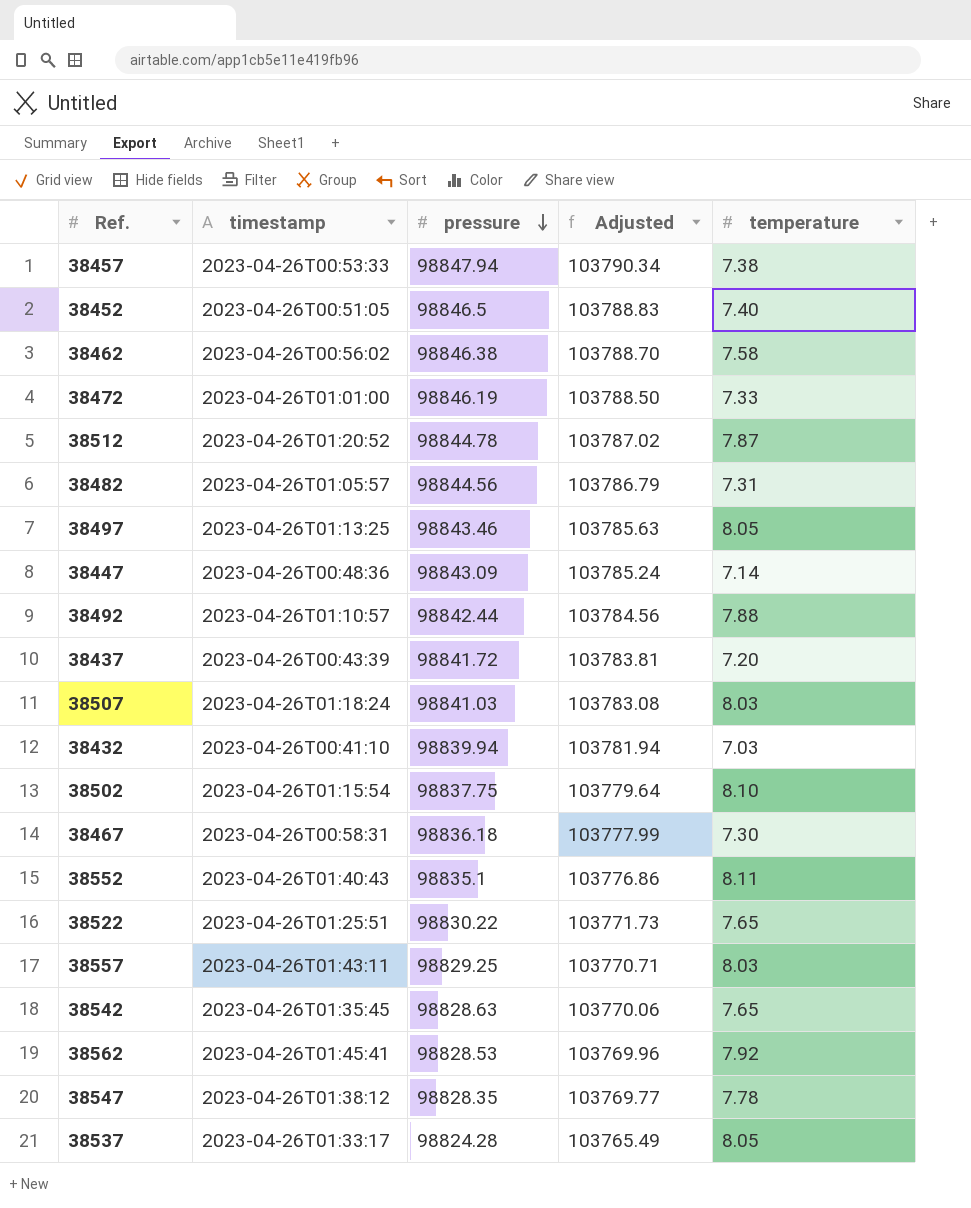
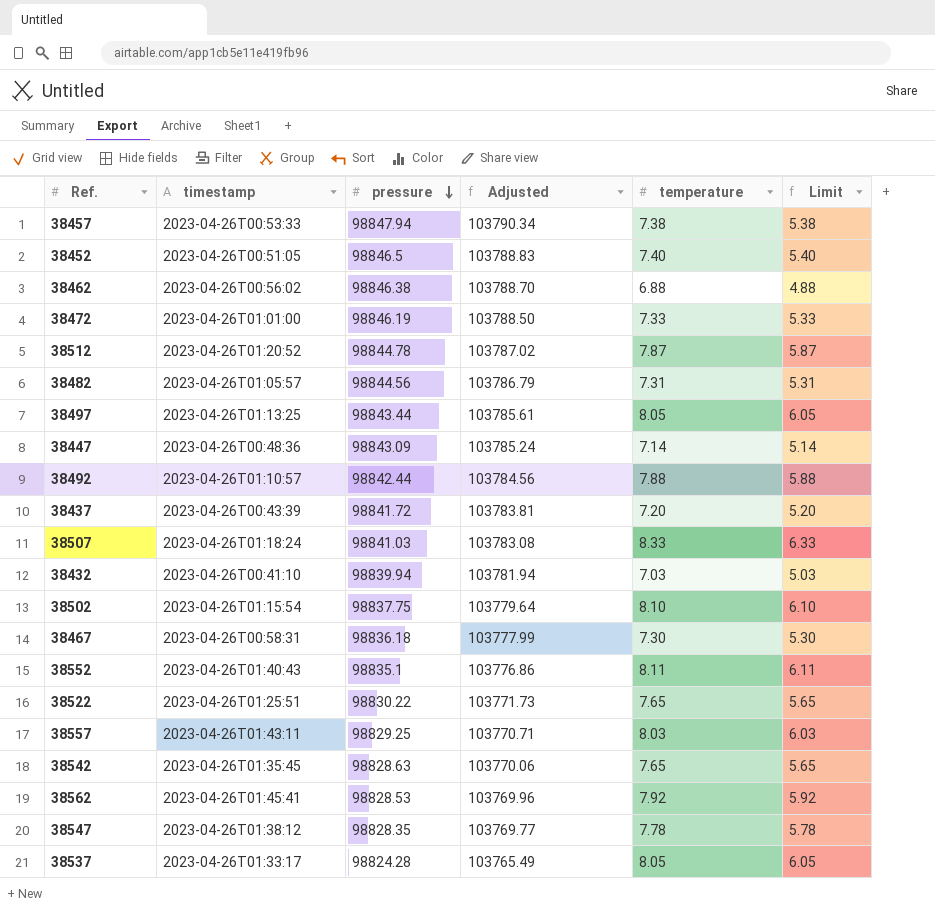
column Limit | formula: none -> [temperature] - 2
38462 | temperature: 7.58 -> 6.88
38497 | pressure: 98843.46 -> 98843.44
38497 | Adjusted: 103785.63 -> 103785.61
38507 | temperature: 8.03 -> 8.33

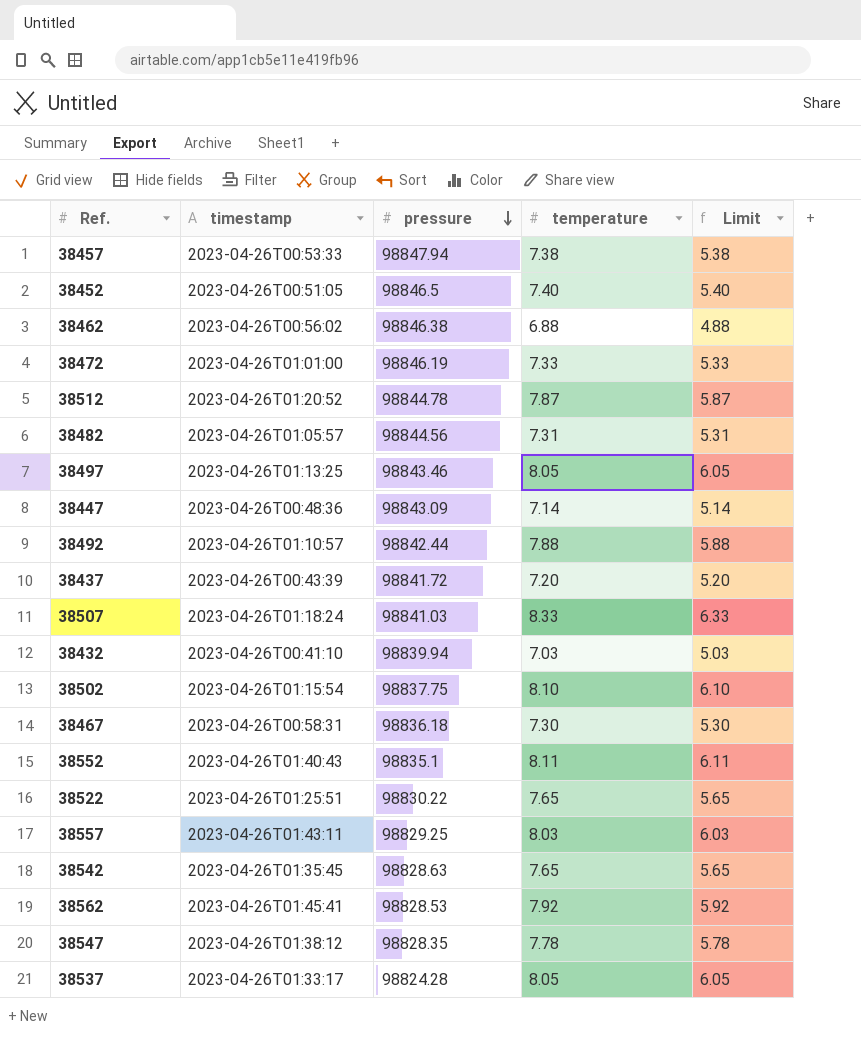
column Adjusted | formula: [pressure] * 1.05 -> none
38497 | pressure: 98843.44 -> 98843.46

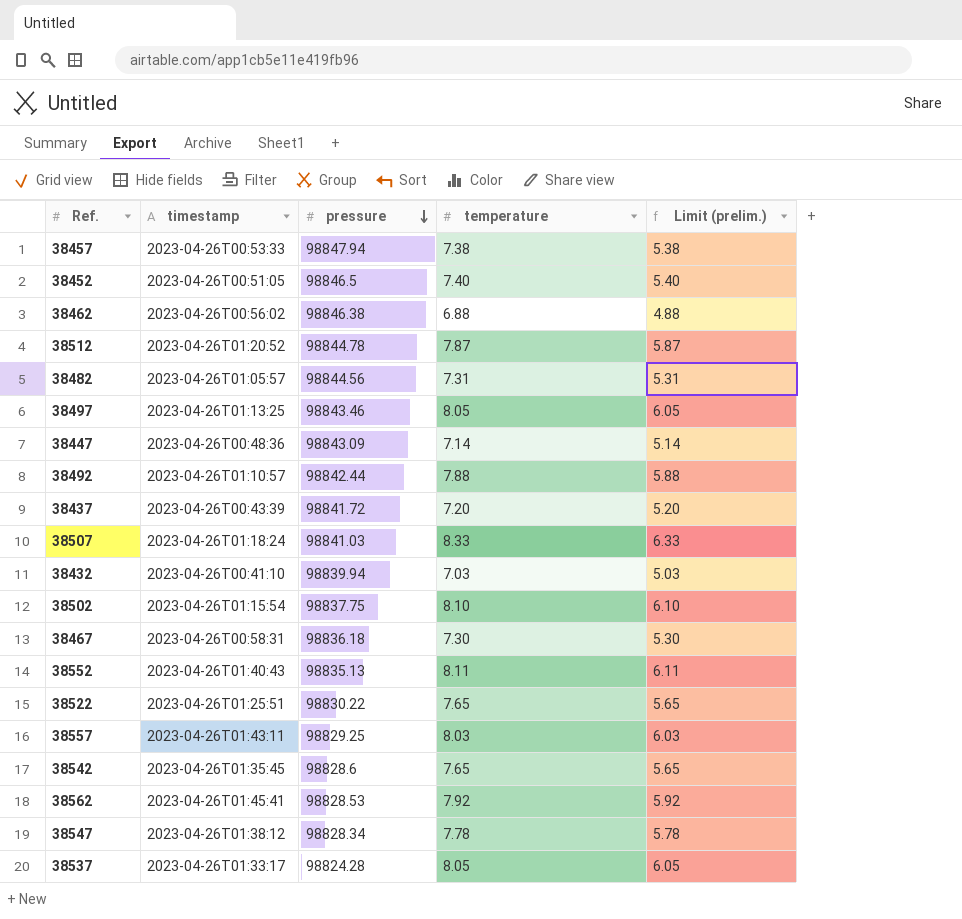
column name: Limit -> Limit (prelim.)
row 38472: 2023-04-26T01:01:00 | 98846.19 | 7.33 | 5.33 -> none
38552 | pressure: 98835.1 -> 98835.13
38542 | pressure: 98828.63 -> 98828.6
38547 | pressure: 98828.35 -> 98828.34

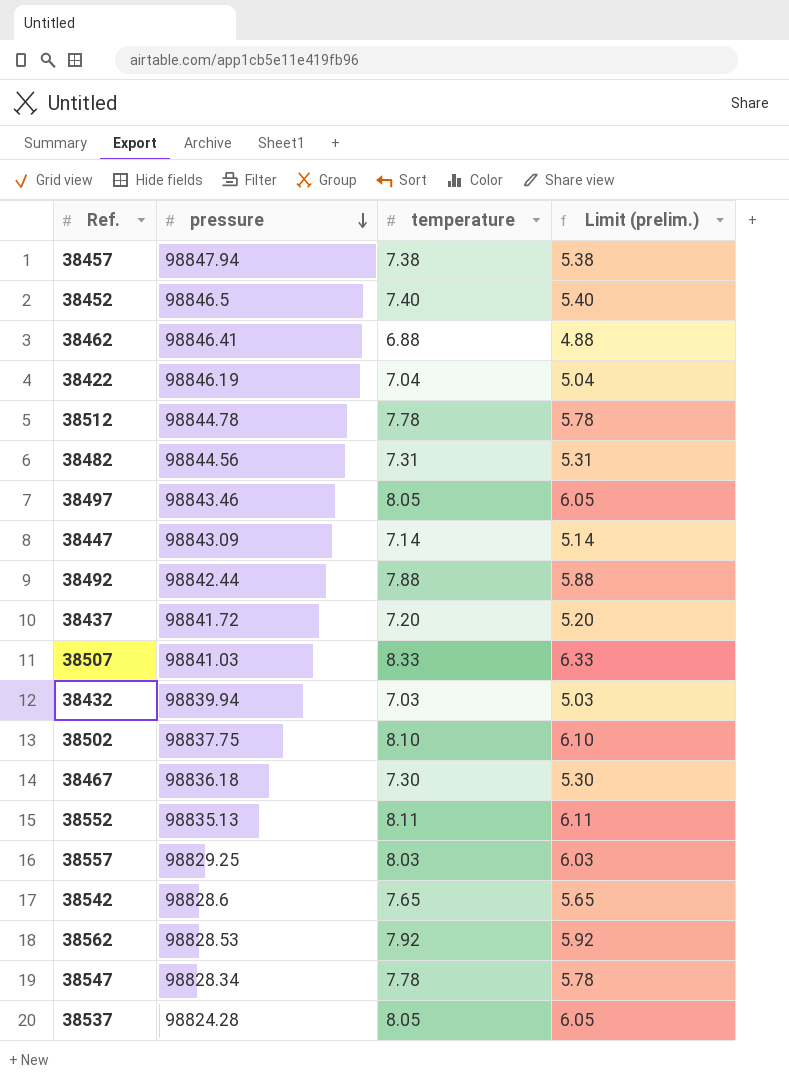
column timestamp | position: 2 -> none
row 38522: 2023-04-26T01:25:51 | 98830.22 | 7.65 | 5.65 -> none
38462 | pressure: 98846.38 -> 98846.41
row 38422: none -> 98846.19 | 7.04 | 5.04
38512 | temperature: 7.87 -> 7.78
38512 | Limit (prelim.): 5.87 -> 5.78

